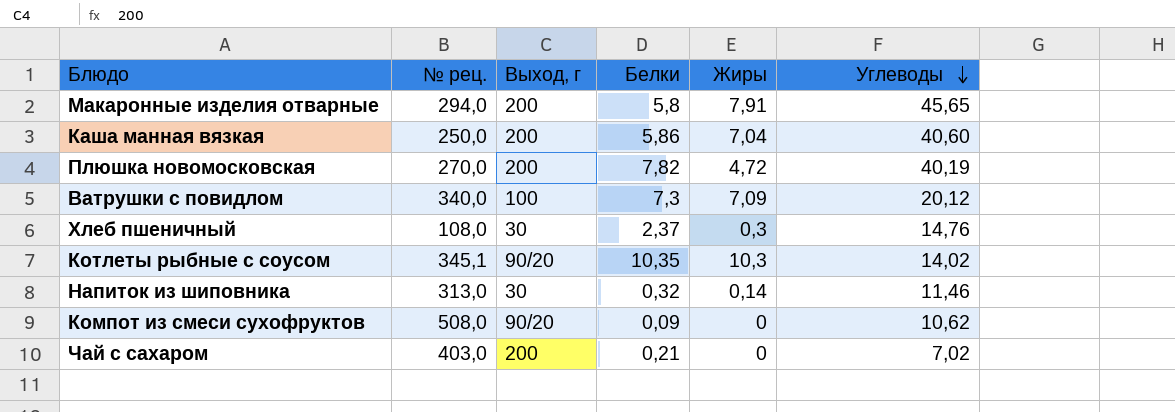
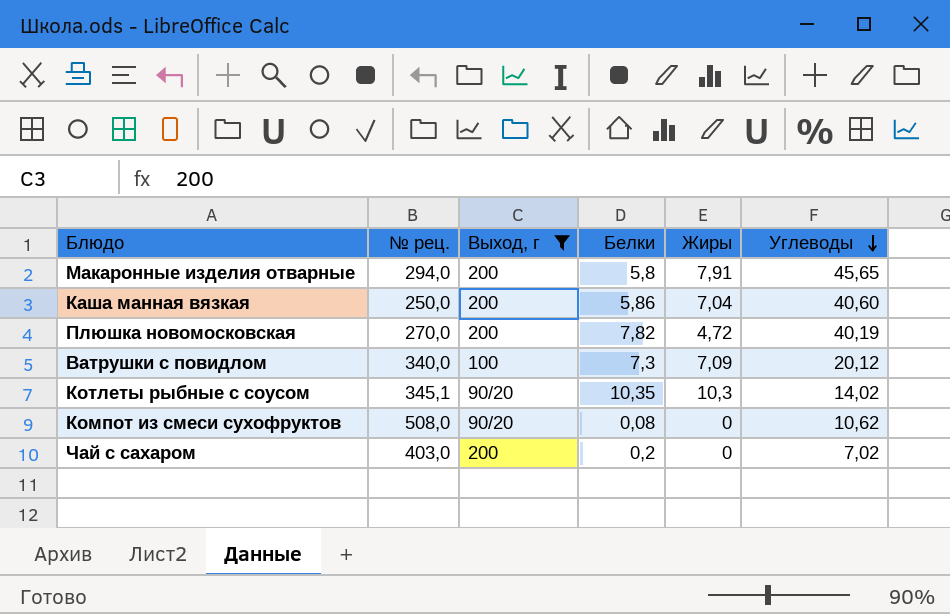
filter: none -> Выход, г != 30
Компот из смеси сухофруктов | Белки: 0,09 -> 0,08
Чай с сахаром | Белки: 0,21 -> 0,2

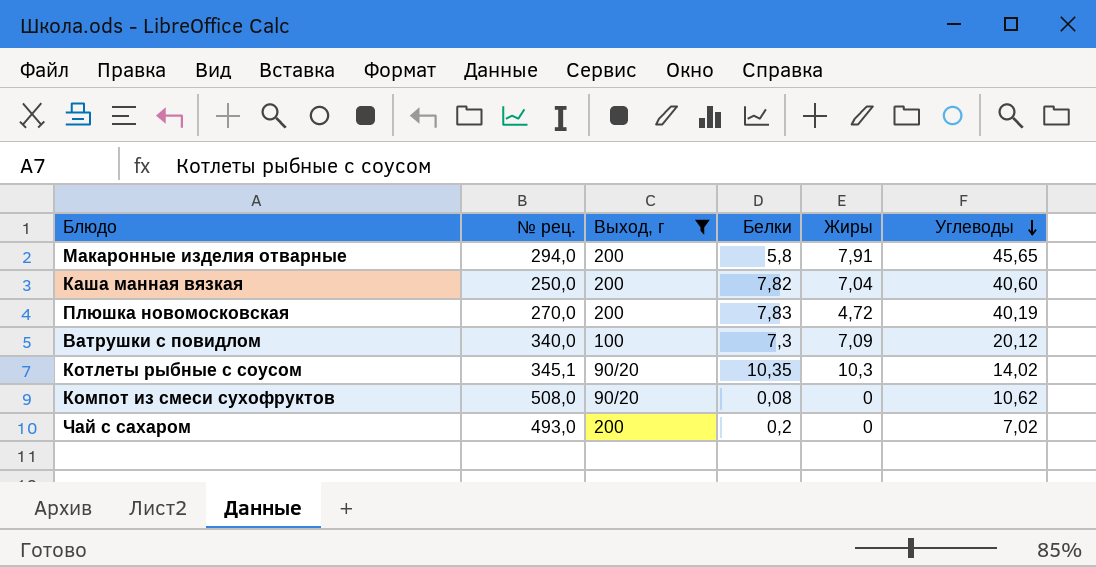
Каша манная вязкая | Белки: 5,86 -> 7,82
Плюшка новомосковская | Белки: 7,82 -> 7,83
Чай с сахаром | № рец.: 403,0 -> 493,0

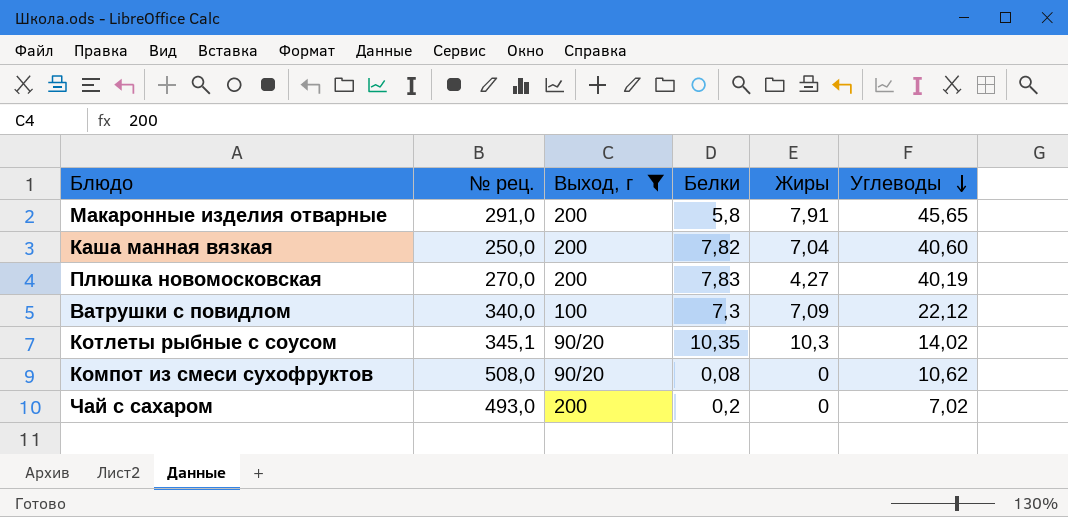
Макаронные изделия отварные | № рец.: 294,0 -> 291,0
Плюшка новомосковская | Жиры: 4,72 -> 4,27
Ватрушки с повидлом | Углеводы: 20,12 -> 22,12

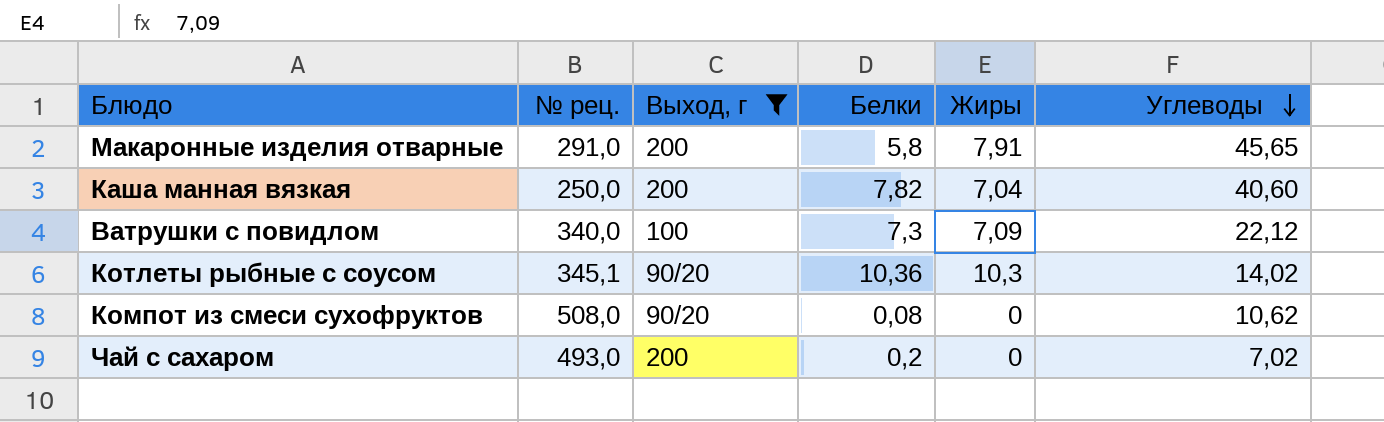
row Плюшка новомосковская: 270,0 | 200 | 7,83 | 4,27 | 40,19 -> none
Котлеты рыбные с соусом | Белки: 10,35 -> 10,36

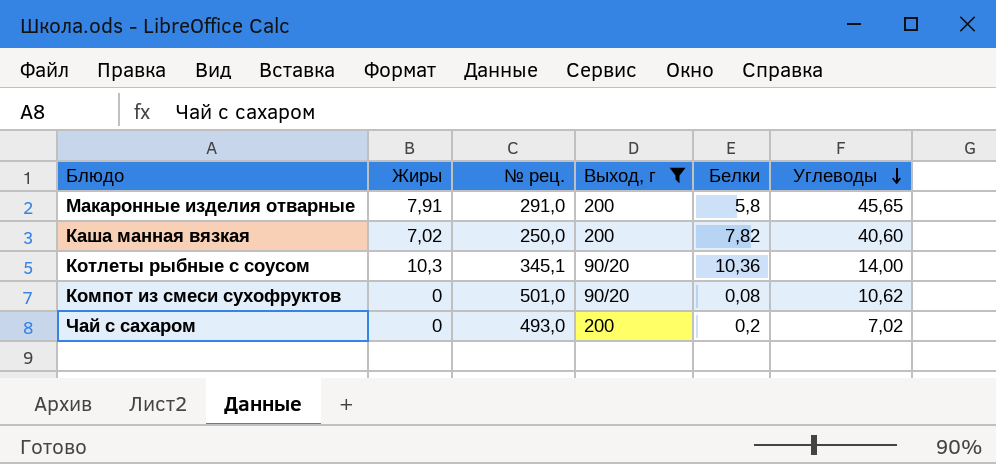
column Жиры | position: 5 -> 2
row Ватрушки с повидлом: 340,0 | 100 | 7,3 | 7,09 | 22,12 -> none
Каша манная вязкая | Жиры: 7,04 -> 7,02
Котлеты рыбные с соусом | Углеводы: 14,02 -> 14,00
Компот из смеси сухофруктов | № рец.: 508,0 -> 501,0

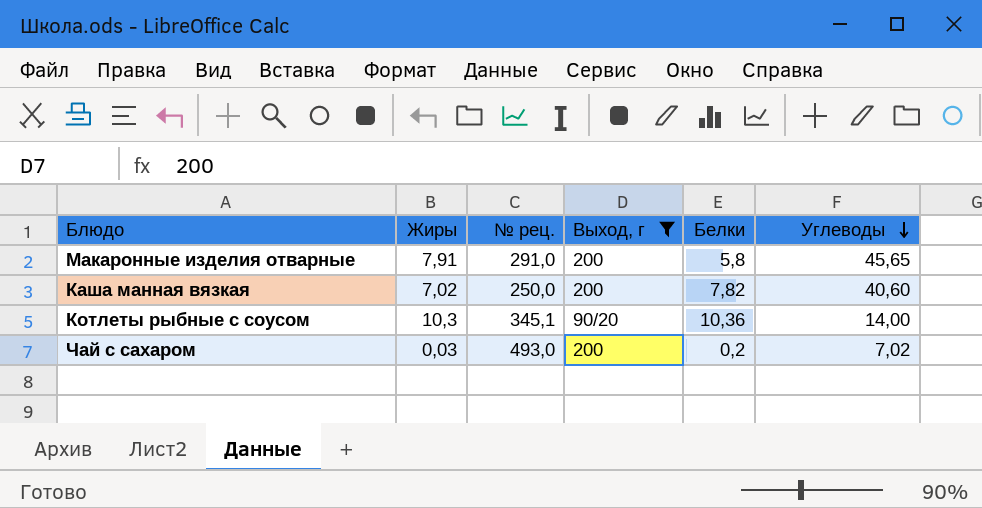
row Компот из смеси сухофруктов: 0 | 501,0 | 90/20 | 0,08 | 10,62 -> none
Чай с сахаром | Жиры: 0 -> 0,03

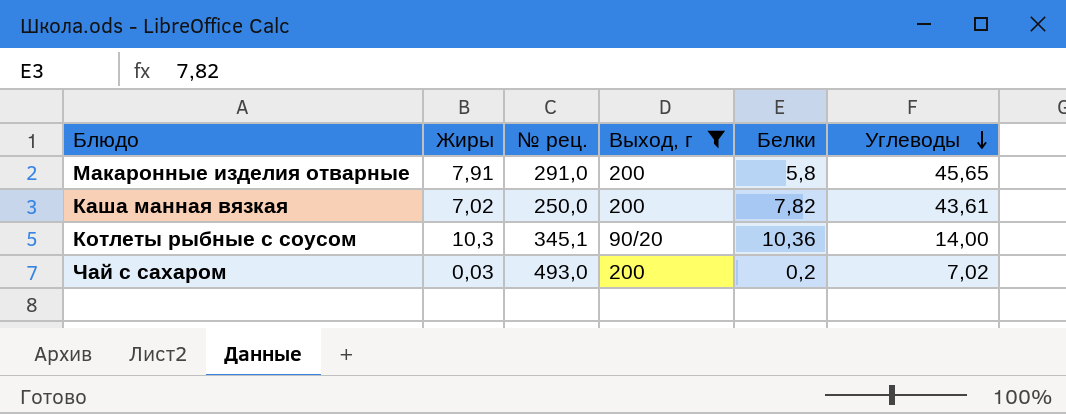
Каша манная вязкая | Углеводы: 40,60 -> 43,61

